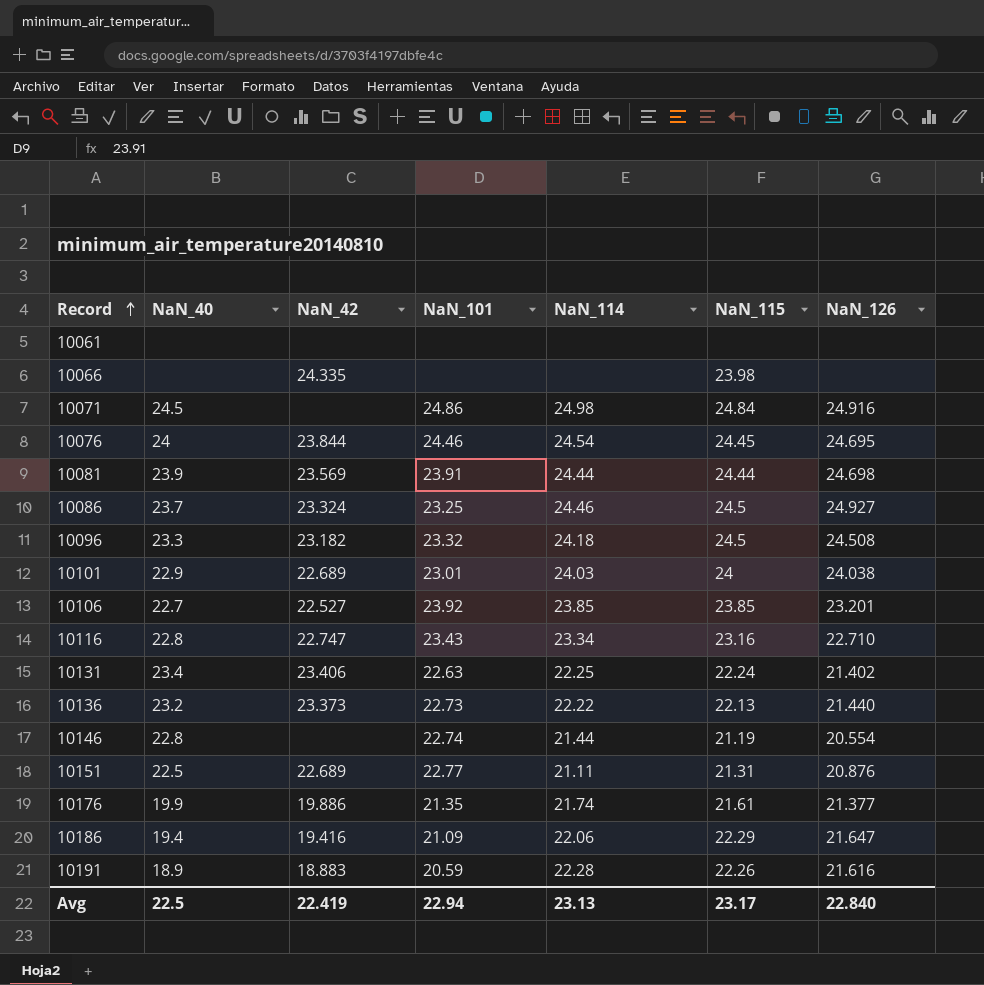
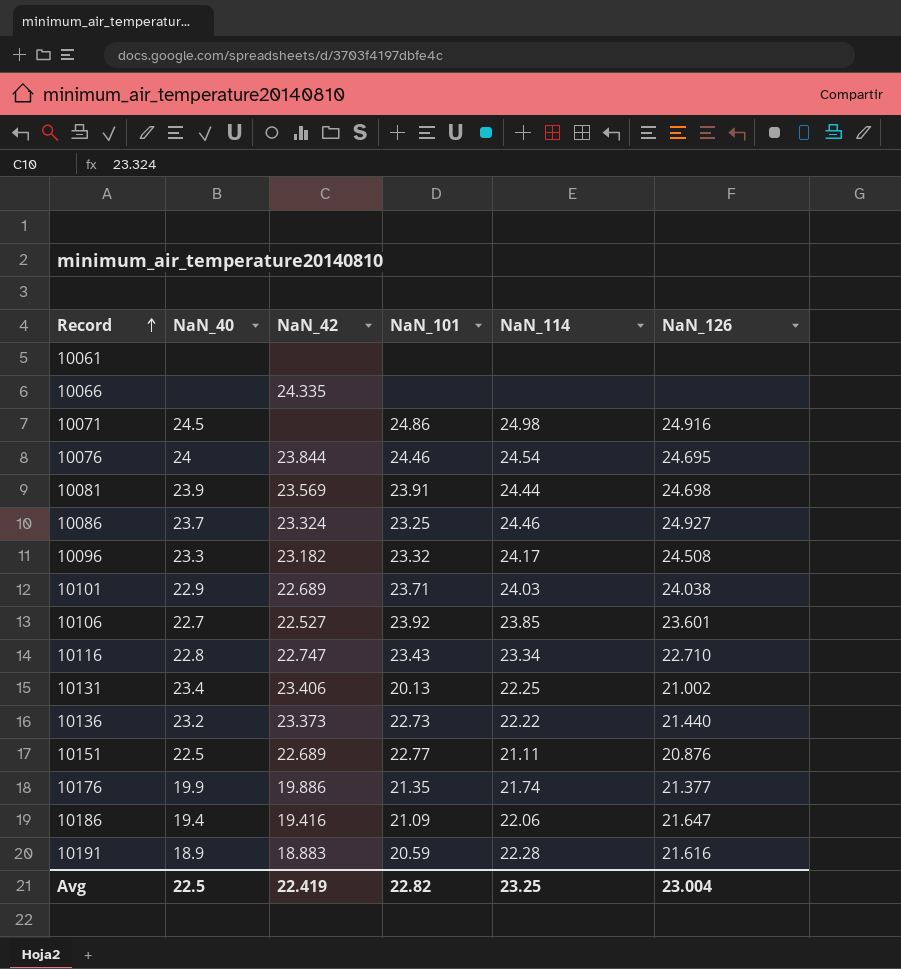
column NaN_115 | position: 6 -> none
row 10146: 22.8 | none | 22.74 | 21.44 | 21.19 | 20.554 -> none
10096 | NaN_114: 24.18 -> 24.17
10101 | NaN_101: 23.01 -> 23.71
10106 | NaN_126: 23.201 -> 23.601
10131 | NaN_101: 22.63 -> 20.13
10131 | NaN_126: 21.402 -> 21.002
Avg | NaN_101: 22.94 -> 22.82
Avg | NaN_114: 23.13 -> 23.25
Avg | NaN_126: 22.840 -> 23.004

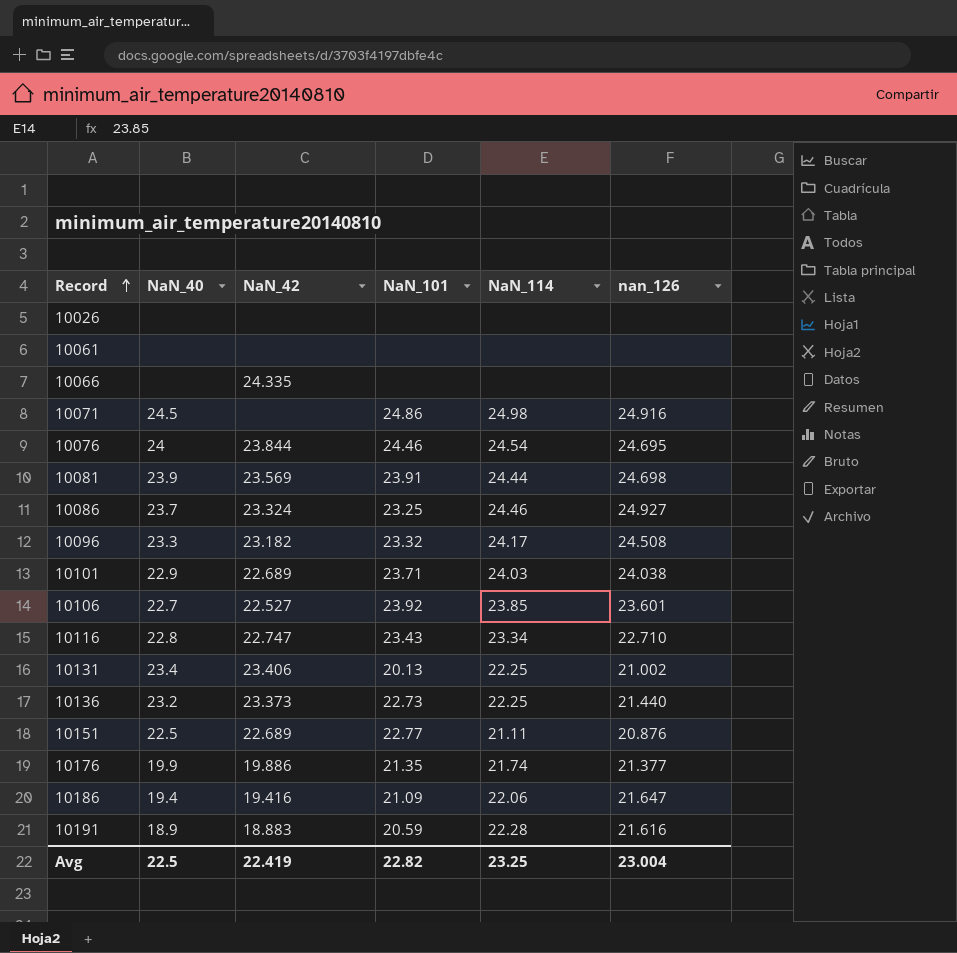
column name: NaN_126 -> nan_126
row 10026: none -> none | none | none | none | none
10136 | NaN_114: 22.22 -> 22.25

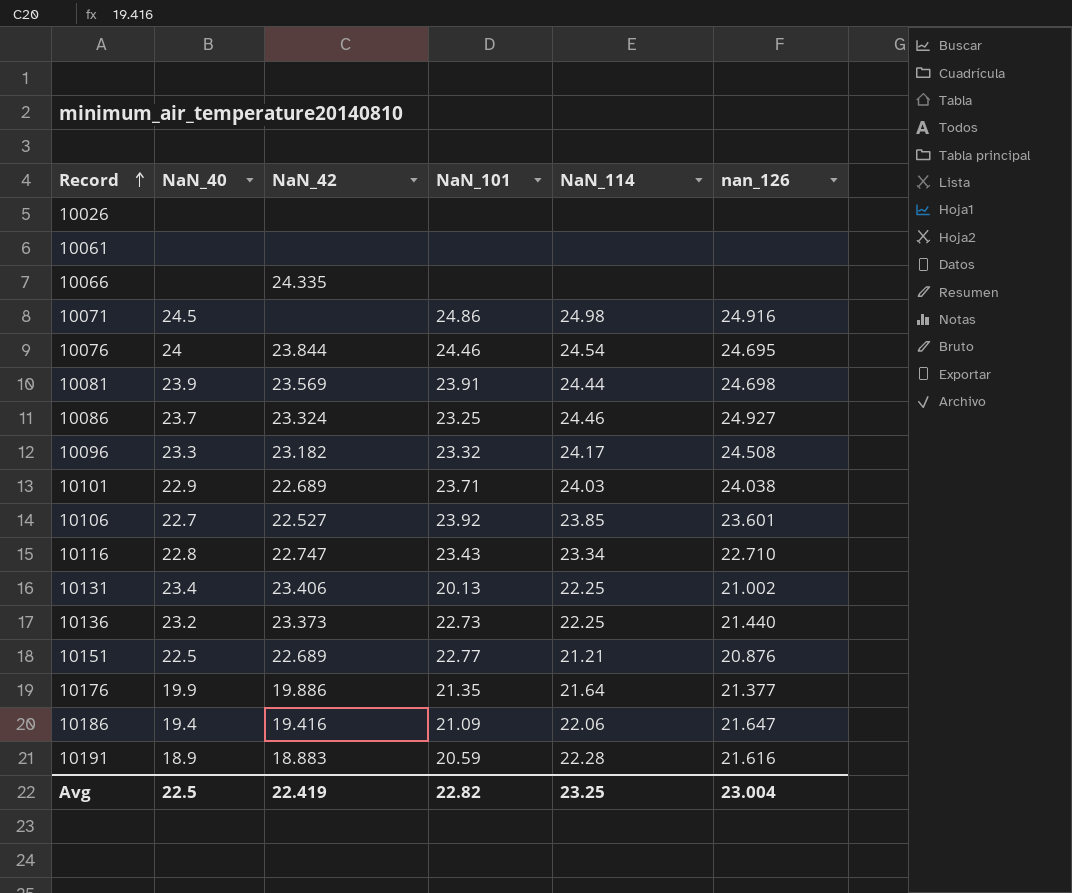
10151 | NaN_114: 21.11 -> 21.21
10176 | NaN_114: 21.74 -> 21.64

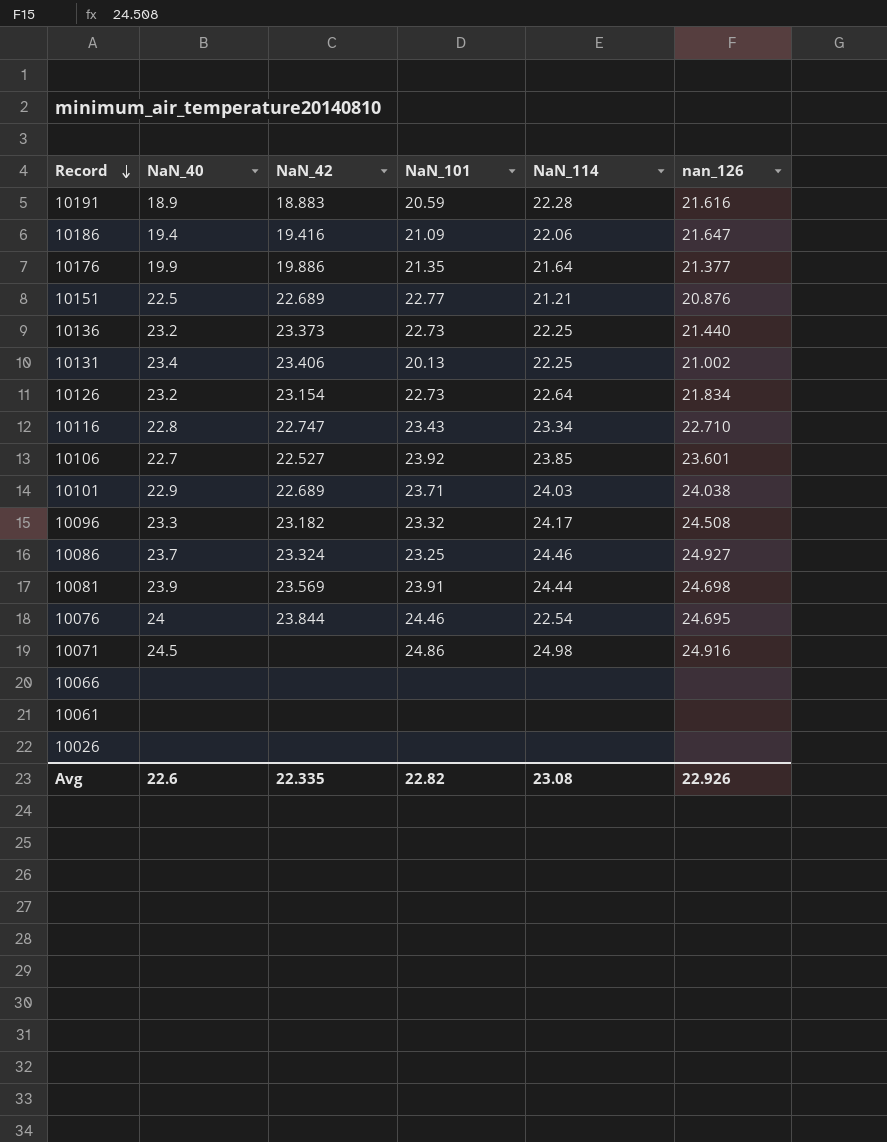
row order: Record ascending -> Record descending
row 10126: none -> 23.2 | 23.154 | 22.73 | 22.64 | 21.834
10076 | NaN_114: 24.54 -> 22.54
10066 | NaN_42: 24.335 -> none
Avg | NaN_40: 22.5 -> 22.6
Avg | NaN_42: 22.419 -> 22.335
Avg | NaN_114: 23.25 -> 23.08
Avg | nan_126: 23.004 -> 22.926

